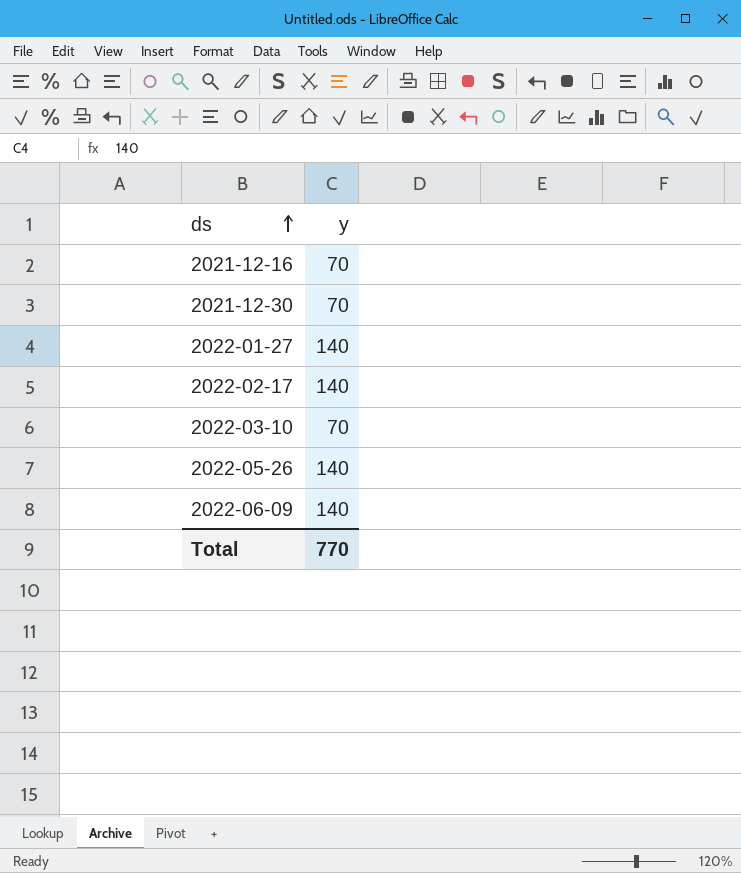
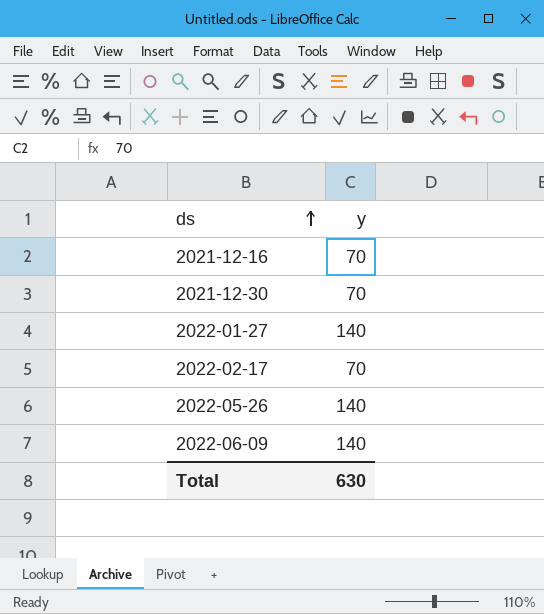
row 2022-03-10: 70 -> none
2022-02-17 | y: 140 -> 70
Total | y: 770 -> 630

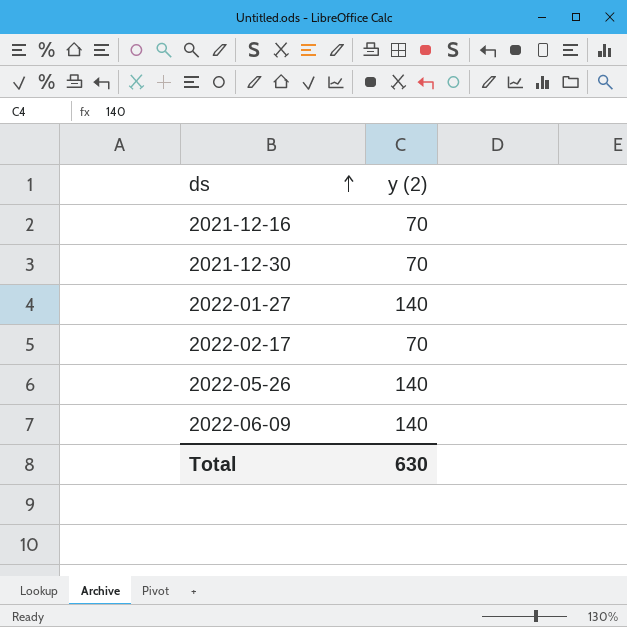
column name: y -> y (2)

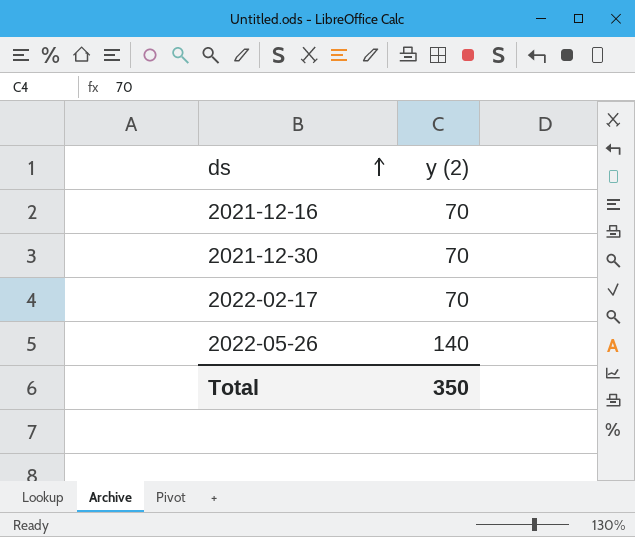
row 2022-01-27: 140 -> none
row 2022-06-09: 140 -> none
Total | y (2): 630 -> 350

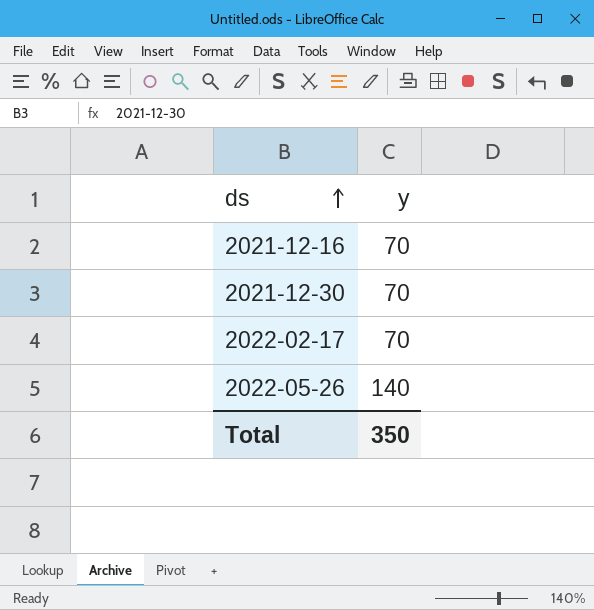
column name: y (2) -> y

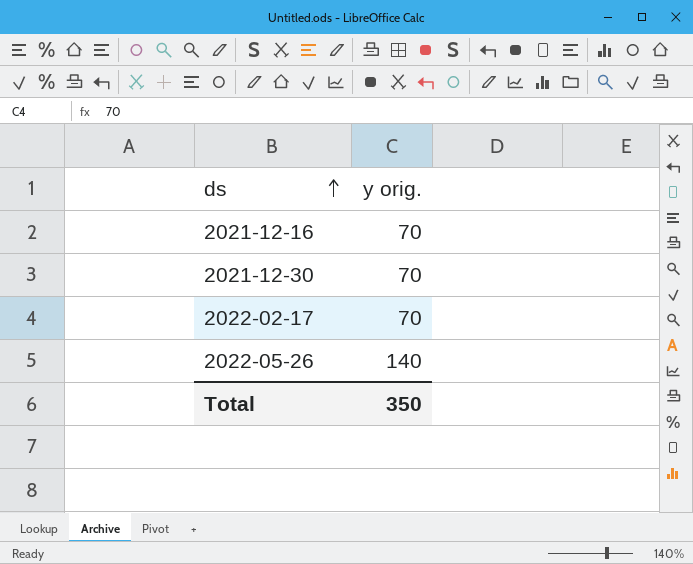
column name: y -> y orig.

